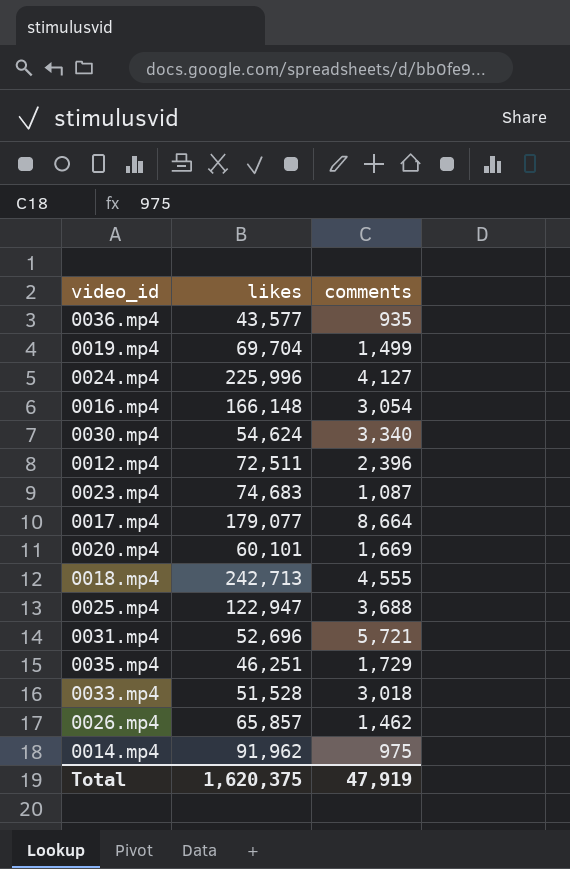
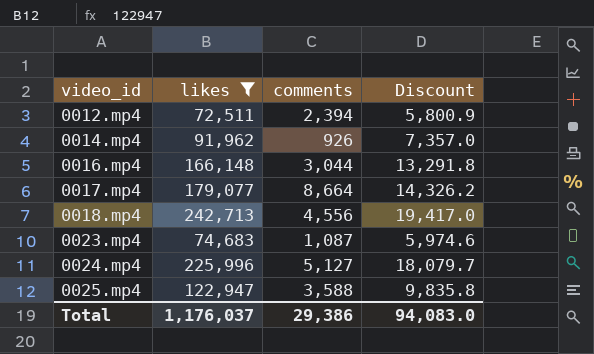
filter: none -> likes >= 72,511
row order: none -> video_id ascending
column Discount | formula: none -> [likes] * 0.08
0012.mp4 | comments: 2,396 -> 2,394
0014.mp4 | comments: 975 -> 926
0016.mp4 | comments: 3,054 -> 3,044
0018.mp4 | comments: 4,555 -> 4,556
0024.mp4 | comments: 4,127 -> 5,127
0025.mp4 | comments: 3,688 -> 3,588
Total | likes: 1,620,375 -> 1,176,037
Total | comments: 47,919 -> 29,386

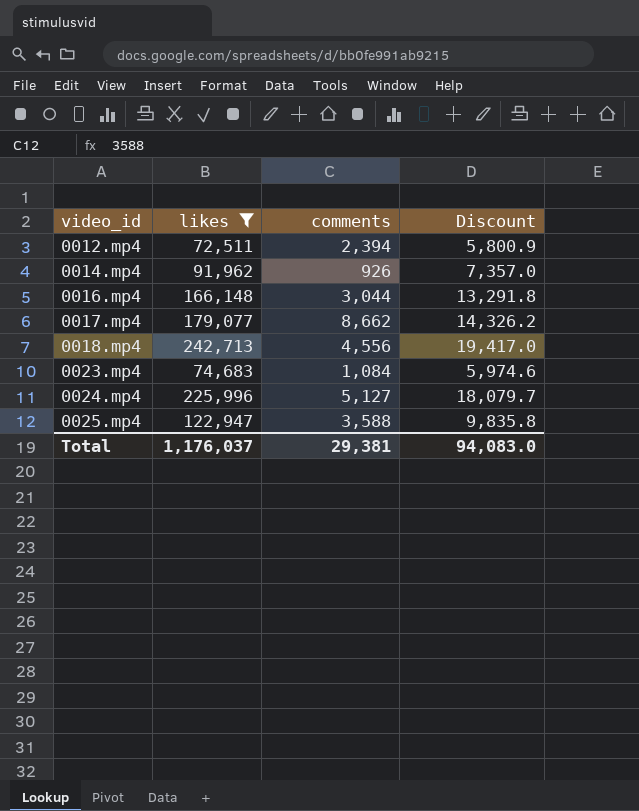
0017.mp4 | comments: 8,664 -> 8,662
0023.mp4 | comments: 1,087 -> 1,084
Total | comments: 29,386 -> 29,381

